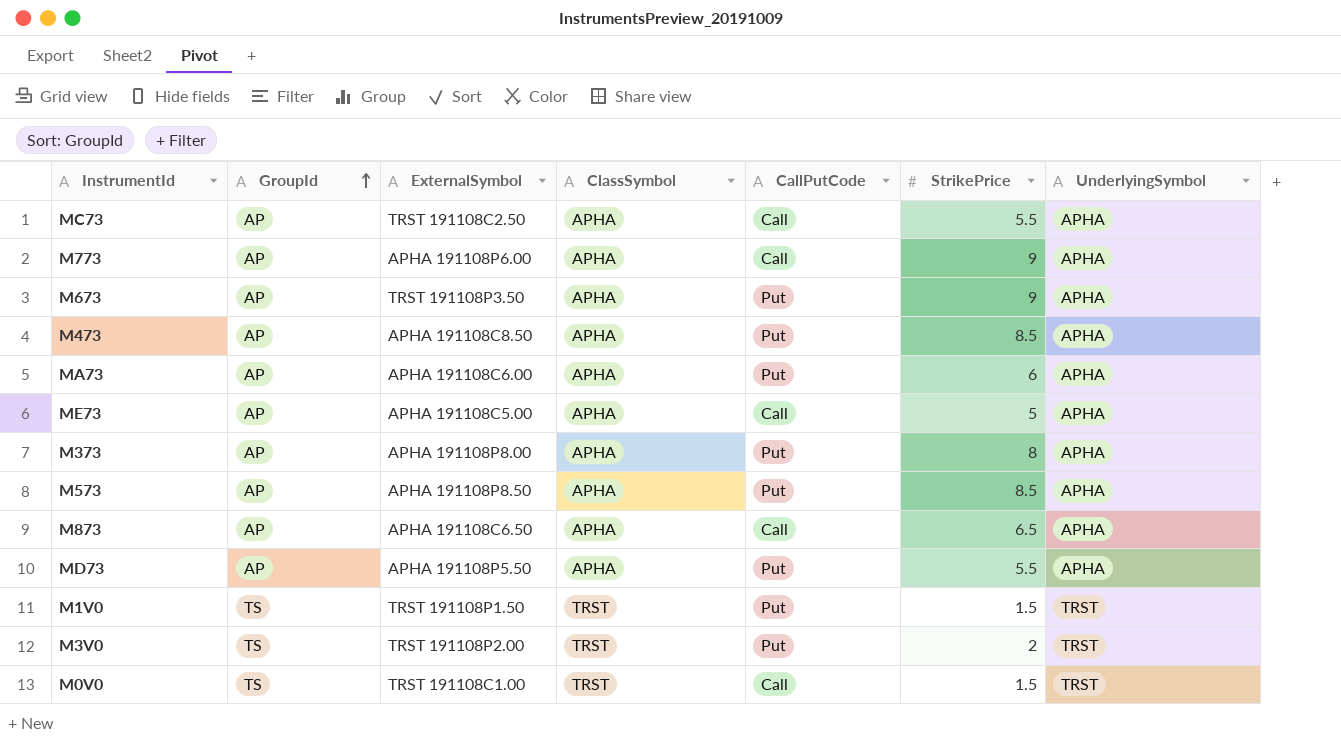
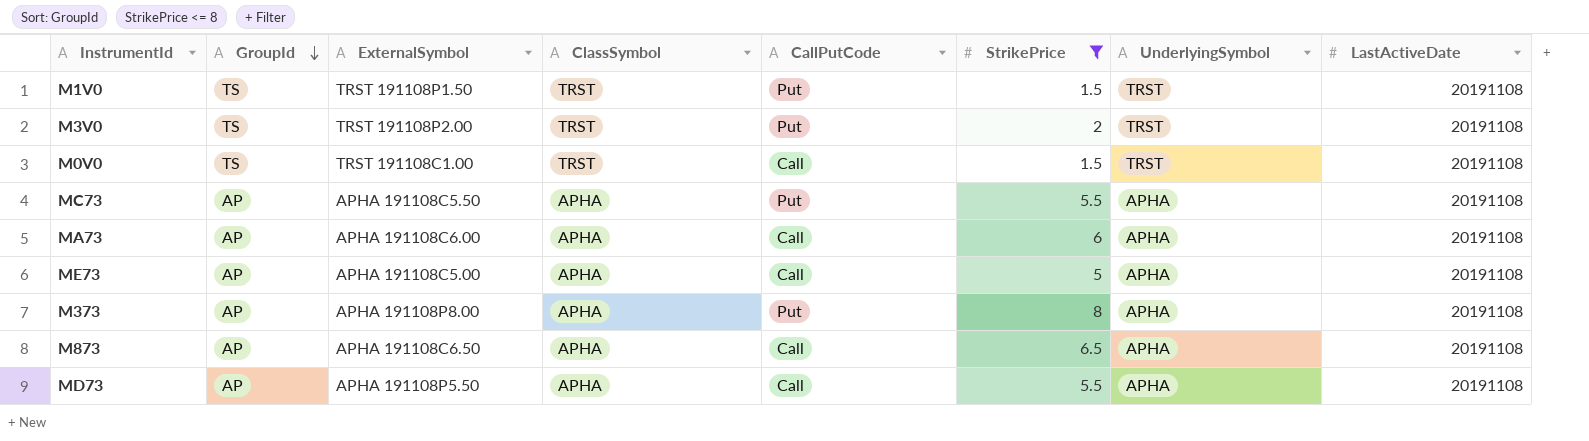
filter: none -> StrikePrice <= 8
row order: GroupId ascending -> GroupId descending
column LastActiveDate | position: none -> 8
MC73 | ExternalSymbol: TRST 191108C2.50 -> APHA 191108C5.50
MC73 | CallPutCode: Call -> Put
MA73 | CallPutCode: Put -> Call
MD73 | CallPutCode: Put -> Call

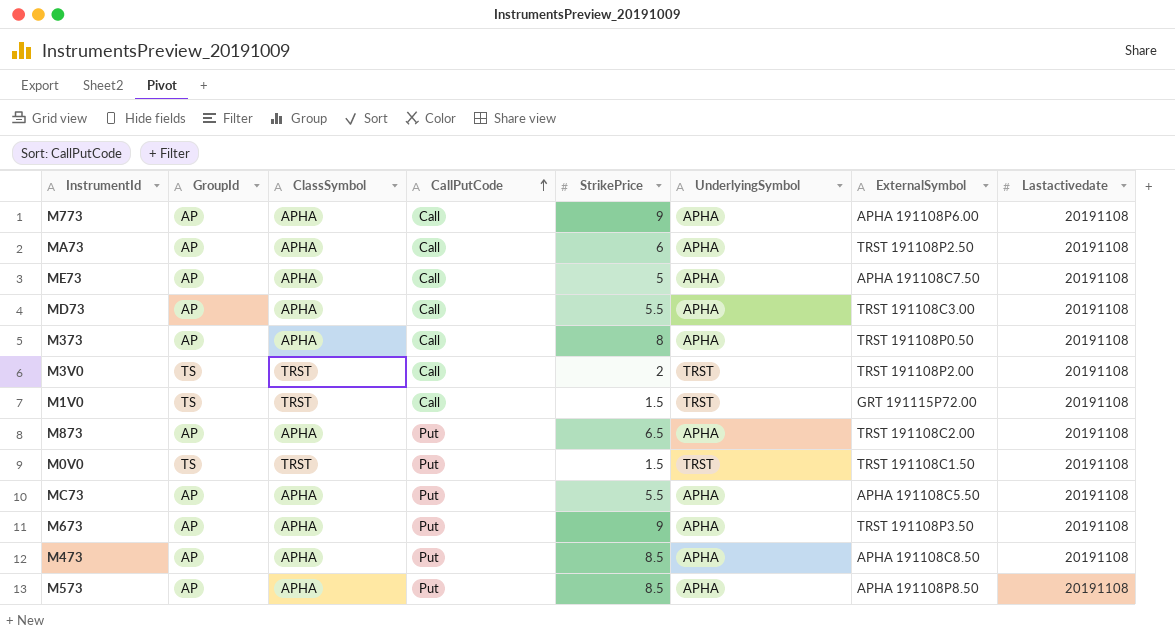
filter: StrikePrice <= 8 -> none
row order: GroupId descending -> CallPutCode ascending
column ExternalSymbol | position: 3 -> 7
column name: LastActiveDate -> Lastactivedate
MA73 | ExternalSymbol: APHA 191108C6.00 -> TRST 191108P2.50
ME73 | ExternalSymbol: APHA 191108C5.00 -> APHA 191108C7.50
MD73 | ExternalSymbol: APHA 191108P5.50 -> TRST 191108C3.00
M373 | CallPutCode: Put -> Call
M373 | ExternalSymbol: APHA 191108P8.00 -> TRST 191108P0.50
M3V0 | CallPutCode: Put -> Call
M1V0 | CallPutCode: Put -> Call
M1V0 | ExternalSymbol: TRST 191108P1.50 -> GRT 191115P72.00
M873 | CallPutCode: Call -> Put
M873 | ExternalSymbol: APHA 191108C6.50 -> TRST 191108C2.00
M0V0 | CallPutCode: Call -> Put
M0V0 | ExternalSymbol: TRST 191108C1.00 -> TRST 191108C1.50

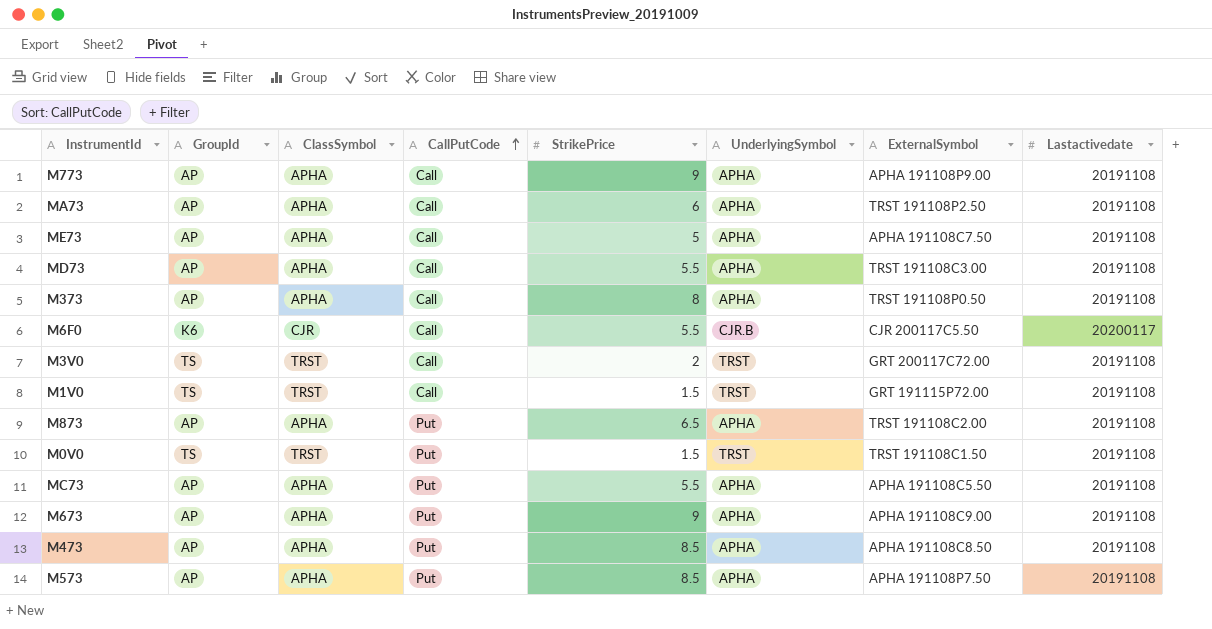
M773 | ExternalSymbol: APHA 191108P6.00 -> APHA 191108P9.00
row M6F0: none -> K6 | CJR | Call | 5.5 | CJR.B | CJR 200117C5.50 | 20200117
M3V0 | ExternalSymbol: TRST 191108P2.00 -> GRT 200117C72.00
M673 | ExternalSymbol: TRST 191108P3.50 -> APHA 191108C9.00
M573 | ExternalSymbol: APHA 191108P8.50 -> APHA 191108P7.50

